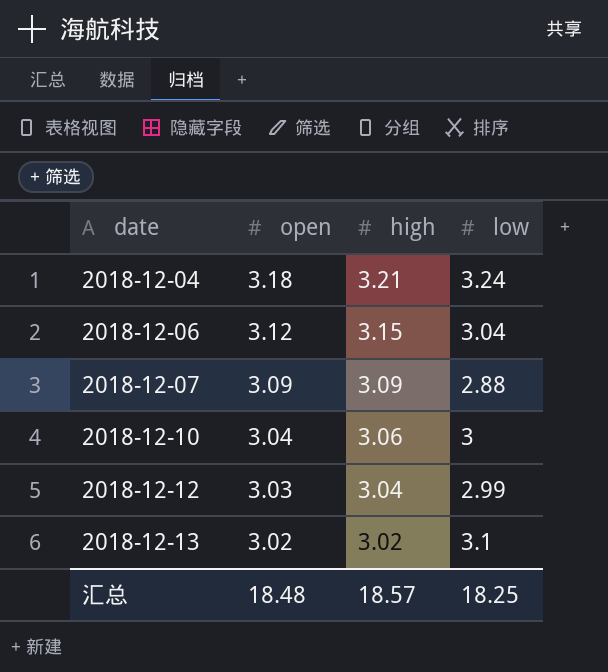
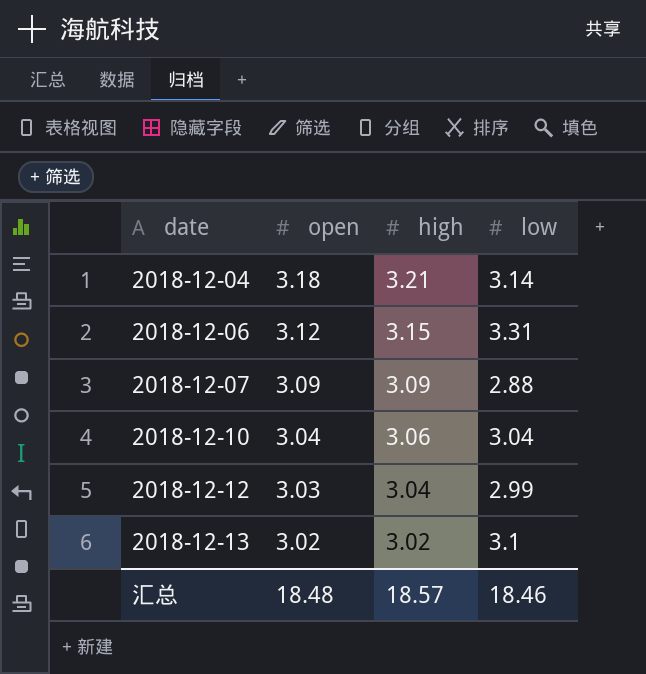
2018-12-04 | low: 3.24 -> 3.14
2018-12-06 | low: 3.04 -> 3.31
2018-12-10 | low: 3 -> 3.04
汇总 | low: 18.25 -> 18.46

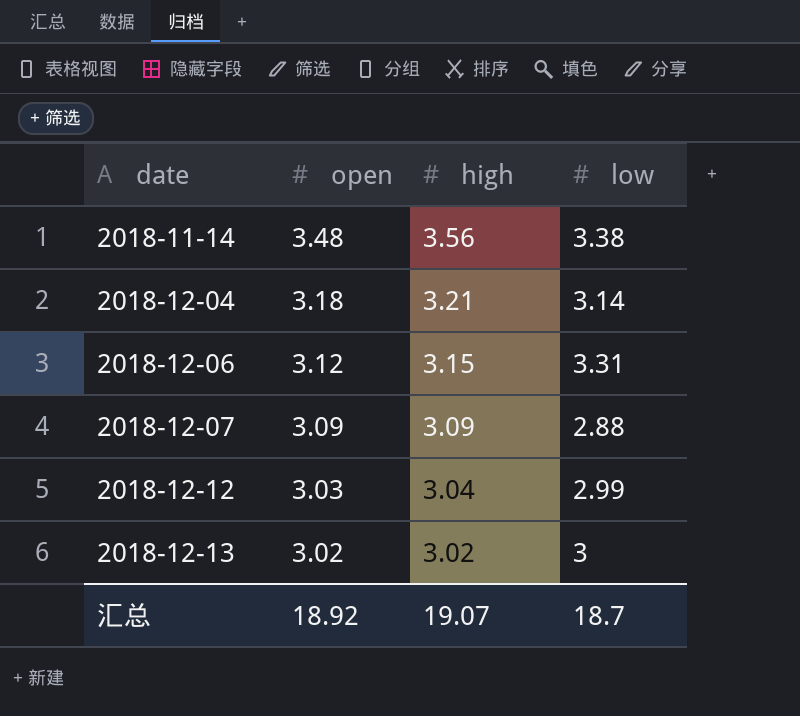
row 2018-12-10: 3.04 | 3.06 | 3.04 -> none
row 2018-11-14: none -> 3.48 | 3.56 | 3.38
2018-12-13 | low: 3.1 -> 3
汇总 | open: 18.48 -> 18.92
汇总 | high: 18.57 -> 19.07
汇总 | low: 18.46 -> 18.7

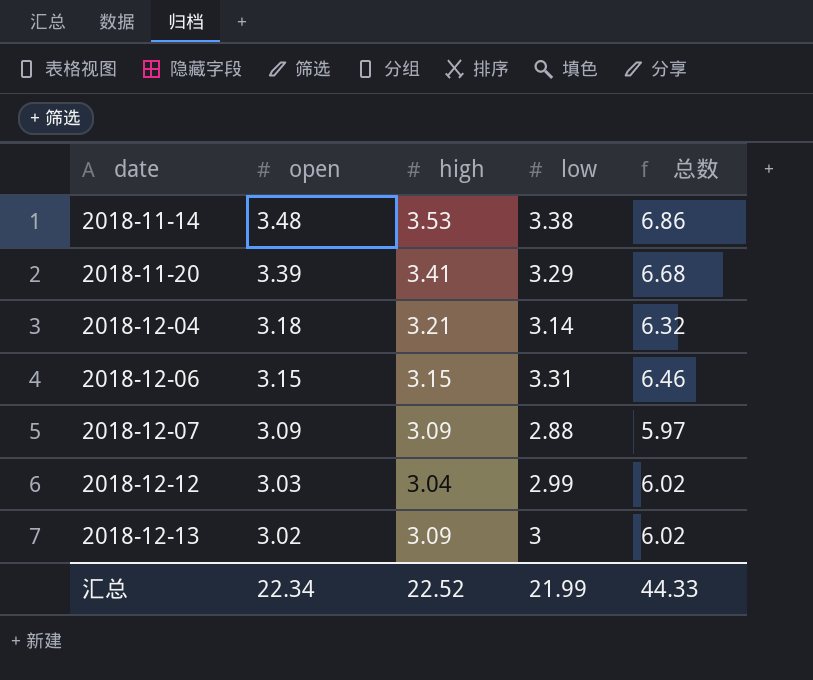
column 总数 | formula: none -> [open] + [low]
2018-11-14 | high: 3.56 -> 3.53
row 2018-11-20: none -> 3.39 | 3.41 | 3.29 | 6.68
2018-12-06 | open: 3.12 -> 3.15
2018-12-13 | high: 3.02 -> 3.09
汇总 | open: 18.92 -> 22.34
汇总 | high: 19.07 -> 22.52
汇总 | low: 18.7 -> 21.99

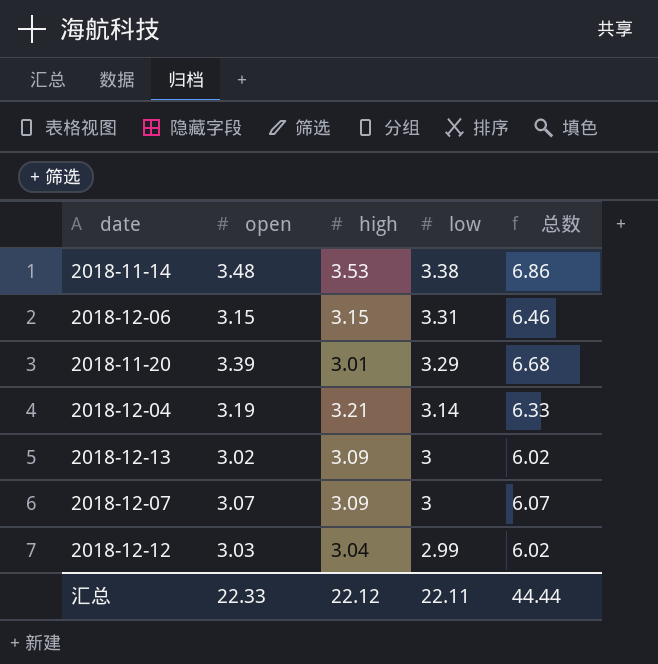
row order: date ascending -> low descending
2018-11-20 | high: 3.41 -> 3.01
2018-12-04 | open: 3.18 -> 3.19
2018-12-04 | 总数: 6.32 -> 6.33
2018-12-07 | open: 3.09 -> 3.07
2018-12-07 | low: 2.88 -> 3
2018-12-07 | 总数: 5.97 -> 6.07
汇总 | open: 22.34 -> 22.33
汇总 | high: 22.52 -> 22.12
汇总 | low: 21.99 -> 22.11
汇总 | 总数: 44.33 -> 44.44

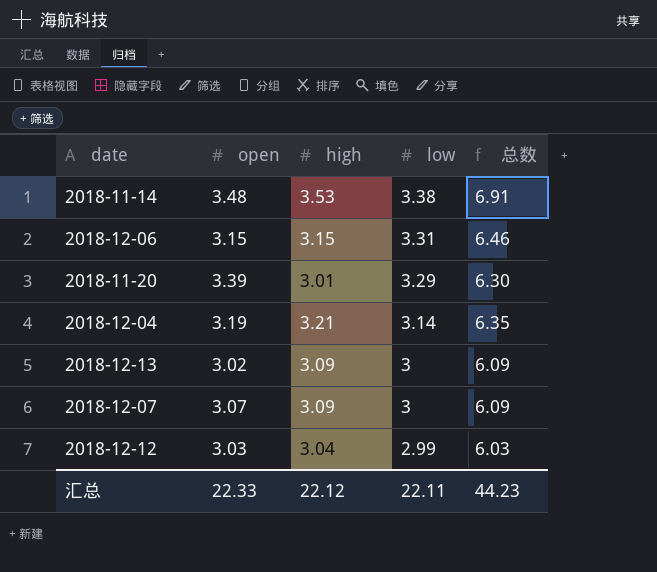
column 总数 | formula: [open] + [low] -> [high] + [low]
汇总 | 总数: 44.44 -> 44.23

